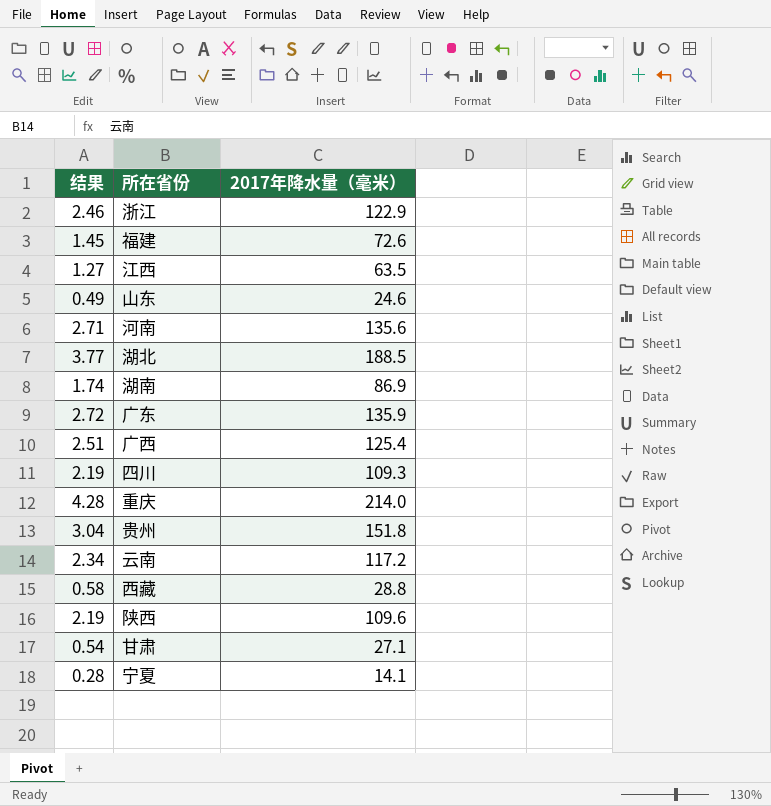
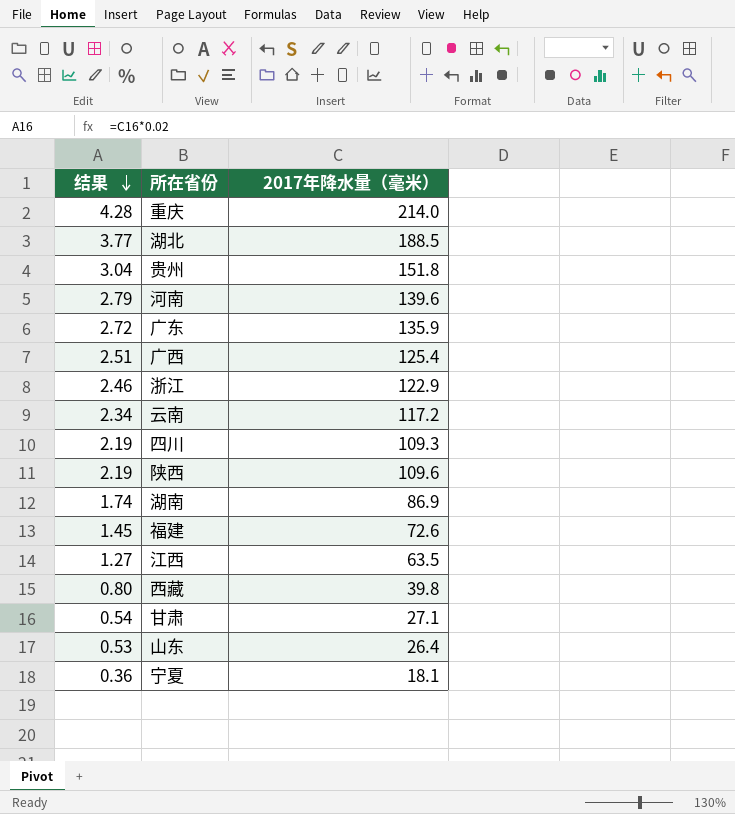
row order: none -> 结果 descending
河南 | 结果: 2.71 -> 2.79
河南 | 2017年降水量（毫米）: 135.6 -> 139.6
西藏 | 结果: 0.58 -> 0.80
西藏 | 2017年降水量（毫米）: 28.8 -> 39.8
山东 | 结果: 0.49 -> 0.53
山东 | 2017年降水量（毫米）: 24.6 -> 26.4
宁夏 | 结果: 0.28 -> 0.36
宁夏 | 2017年降水量（毫米）: 14.1 -> 18.1

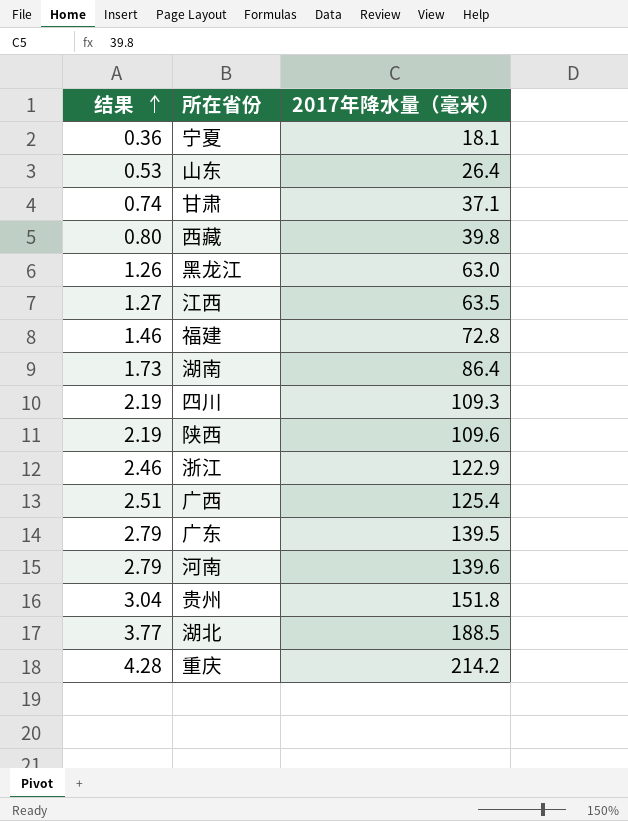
row order: 结果 descending -> 结果 ascending
row 云南: 2.34 | 117.2 -> none
甘肃 | 结果: 0.54 -> 0.74
甘肃 | 2017年降水量（毫米）: 27.1 -> 37.1
row 黑龙江: none -> 1.26 | 63.0
福建 | 结果: 1.45 -> 1.46
福建 | 2017年降水量（毫米）: 72.6 -> 72.8
湖南 | 结果: 1.74 -> 1.73
湖南 | 2017年降水量（毫米）: 86.9 -> 86.4
广东 | 结果: 2.72 -> 2.79
广东 | 2017年降水量（毫米）: 135.9 -> 139.5
重庆 | 2017年降水量（毫米）: 214.0 -> 214.2

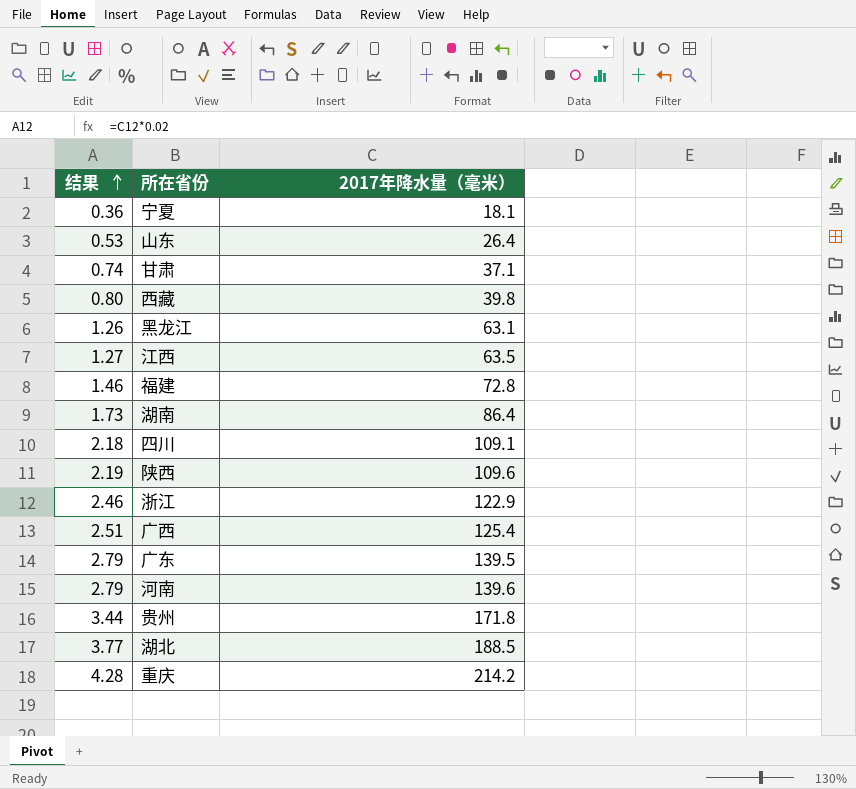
黑龙江 | 2017年降水量（毫米）: 63.0 -> 63.1
四川 | 结果: 2.19 -> 2.18
四川 | 2017年降水量（毫米）: 109.3 -> 109.1
贵州 | 结果: 3.04 -> 3.44
贵州 | 2017年降水量（毫米）: 151.8 -> 171.8

